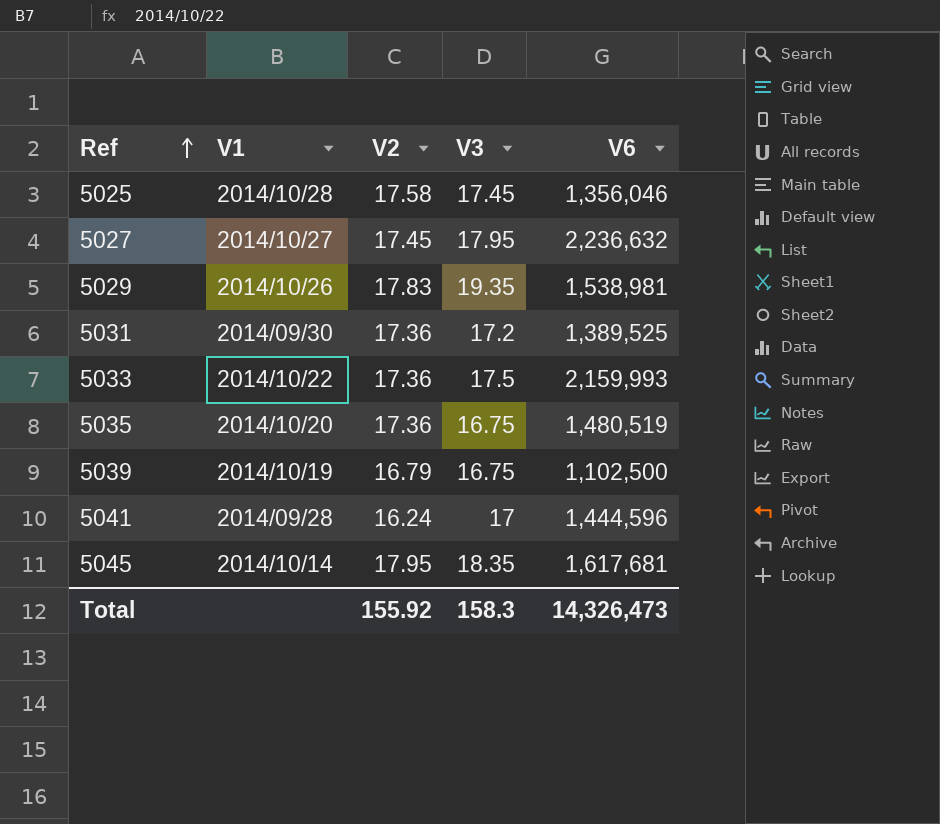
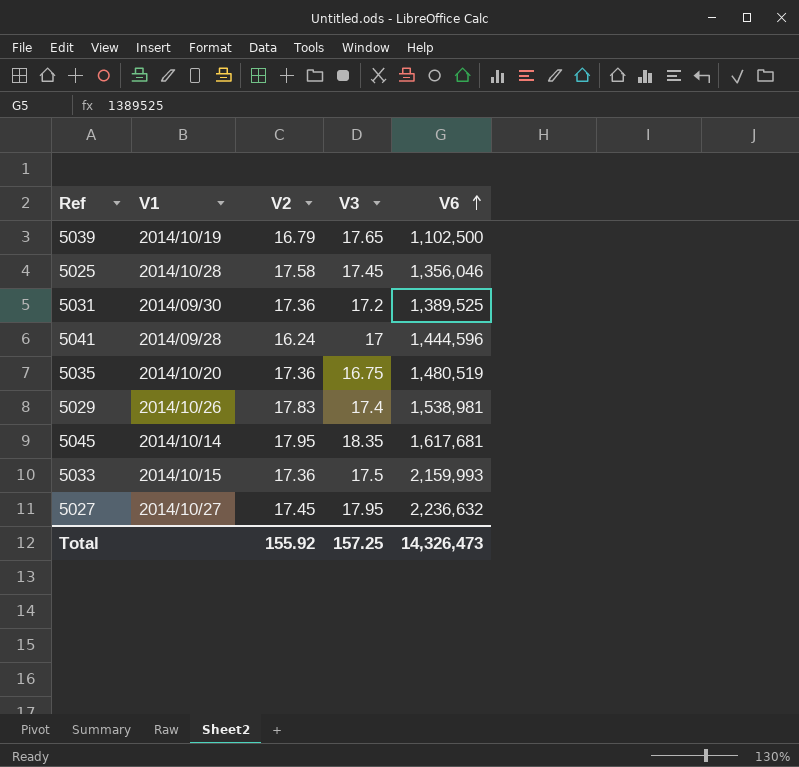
row order: Ref ascending -> V6 ascending
5039 | V3: 16.75 -> 17.65
5029 | V3: 19.35 -> 17.4
5033 | V1: 2014/10/22 -> 2014/10/15
Total | V3: 158.3 -> 157.25

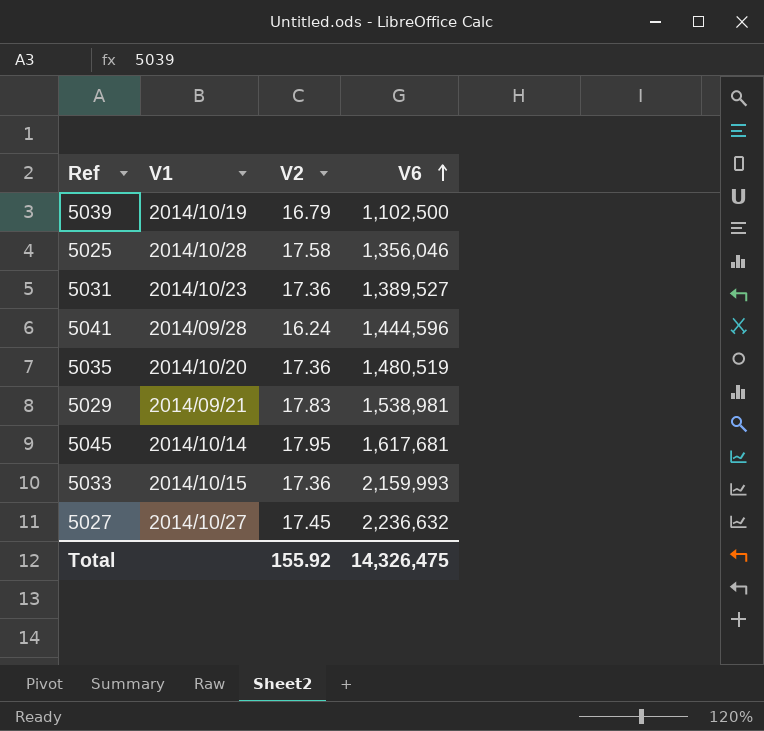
column V3 | position: 4 -> none
5031 | V1: 2014/09/30 -> 2014/10/23
5031 | V6: 1,389,525 -> 1,389,527
5029 | V1: 2014/10/26 -> 2014/09/21
Total | V6: 14,326,473 -> 14,326,475

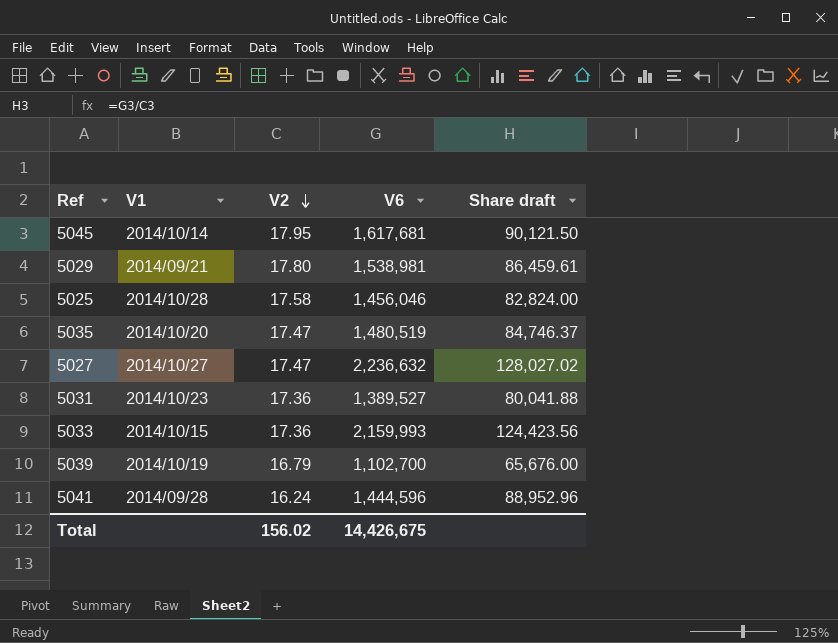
row order: V6 ascending -> V2 descending
column Share draft | formula: none -> [V6] / [V2]
5029 | V2: 17.83 -> 17.80
5025 | V6: 1,356,046 -> 1,456,046
5035 | V2: 17.36 -> 17.47
5027 | V2: 17.45 -> 17.47
5039 | V6: 1,102,500 -> 1,102,700
Total | V2: 155.92 -> 156.02
Total | V6: 14,326,475 -> 14,426,675

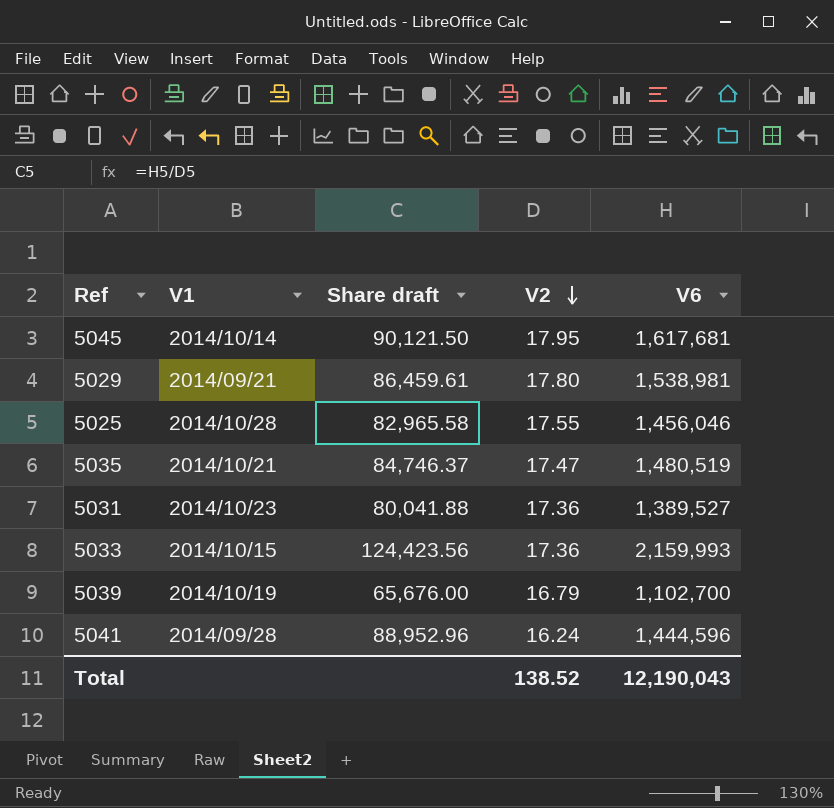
column Share draft | position: 5 -> 3
row 5027: 2014/10/27 | 17.47 | 2,236,632 | 128,027.02 -> none
5025 | Share draft: 82,824.00 -> 82,965.58
5025 | V2: 17.58 -> 17.55
5035 | V1: 2014/10/20 -> 2014/10/21
Total | V2: 156.02 -> 138.52
Total | V6: 14,426,675 -> 12,190,043

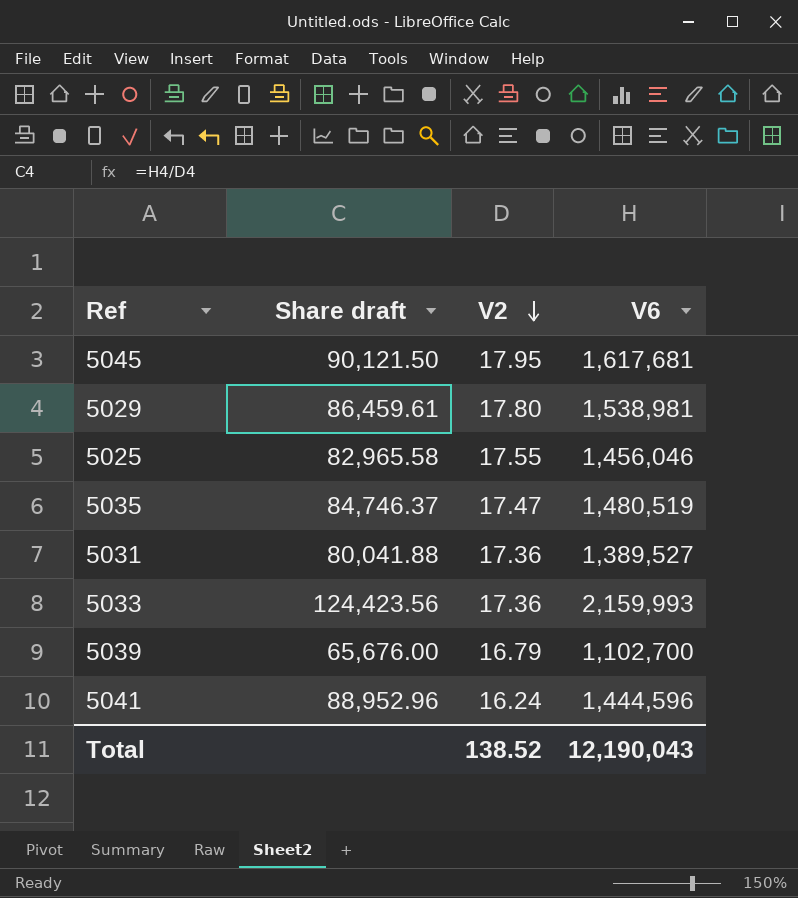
column V1 | position: 2 -> none

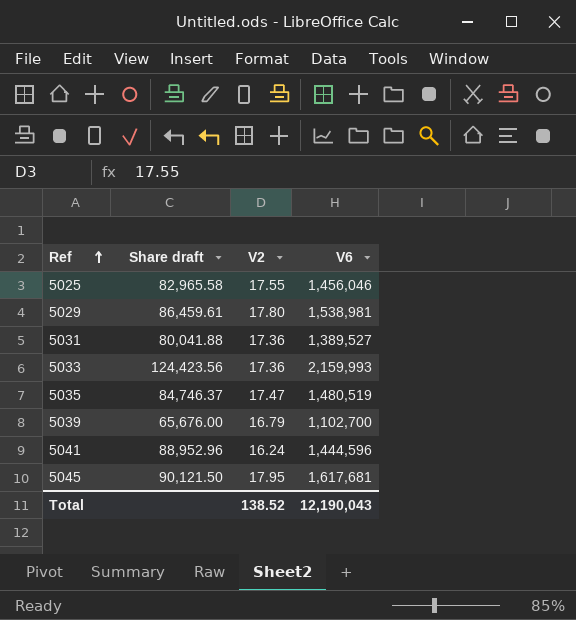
row order: V2 descending -> Ref ascending

